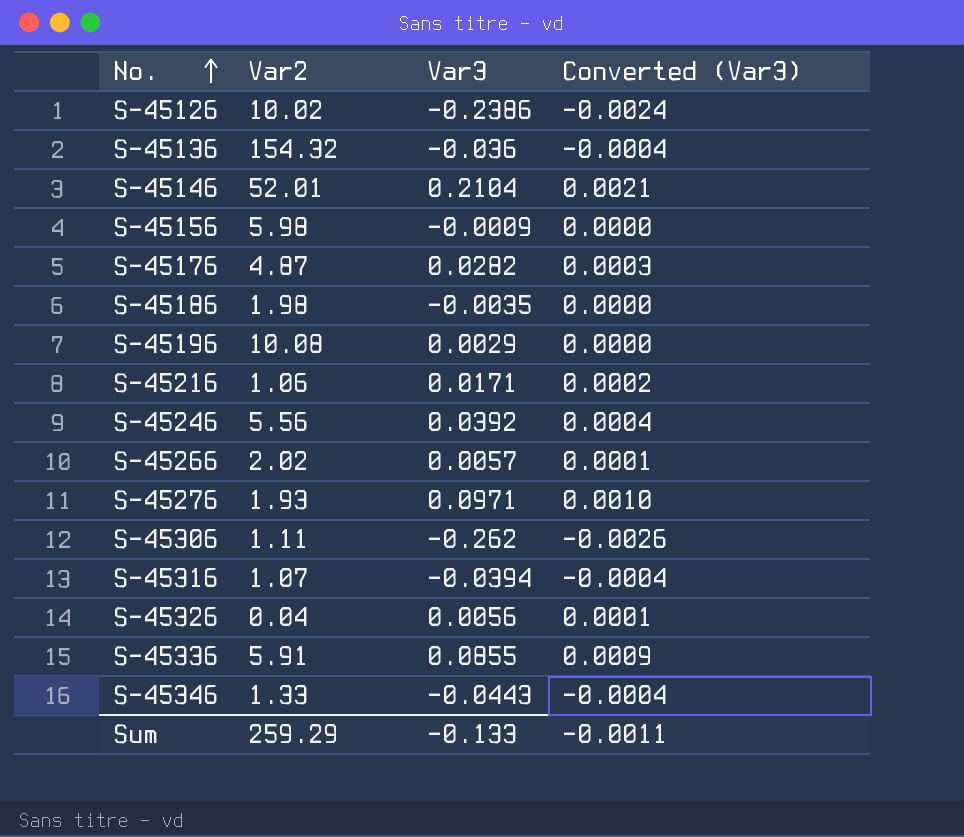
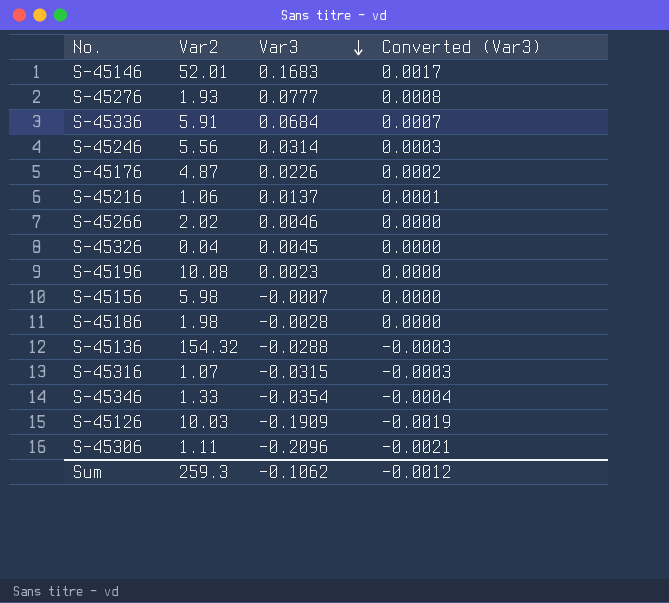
row order: No. ascending -> Var3 descending
S-45146 | Var3: 0.2104 -> 0.1683
S-45146 | Converted (Var3): 0.0021 -> 0.0017
S-45276 | Var3: 0.0971 -> 0.0777
S-45276 | Converted (Var3): 0.0010 -> 0.0008
S-45336 | Var3: 0.0855 -> 0.0684
S-45336 | Converted (Var3): 0.0009 -> 0.0007
S-45246 | Var3: 0.0392 -> 0.0314
S-45246 | Converted (Var3): 0.0004 -> 0.0003
S-45176 | Var3: 0.0282 -> 0.0226
S-45176 | Converted (Var3): 0.0003 -> 0.0002
S-45216 | Var3: 0.0171 -> 0.0137
S-45216 | Converted (Var3): 0.0002 -> 0.0001
S-45266 | Var3: 0.0057 -> 0.0046
S-45266 | Converted (Var3): 0.0001 -> 0.0000
S-45326 | Var3: 0.0056 -> 0.0045
S-45326 | Converted (Var3): 0.0001 -> 0.0000
S-45196 | Var3: 0.0029 -> 0.0023
S-45156 | Var3: -0.0009 -> -0.0007
S-45186 | Var3: -0.0035 -> -0.0028
S-45136 | Var3: -0.036 -> -0.0288
S-45136 | Converted (Var3): -0.0004 -> -0.0003
S-45316 | Var3: -0.0394 -> -0.0315
S-45316 | Converted (Var3): -0.0004 -> -0.0003
S-45346 | Var3: -0.0443 -> -0.0354
S-45126 | Var2: 10.02 -> 10.03
S-45126 | Var3: -0.2386 -> -0.1909
S-45126 | Converted (Var3): -0.0024 -> -0.0019
S-45306 | Var3: -0.262 -> -0.2096
S-45306 | Converted (Var3): -0.0026 -> -0.0021
Sum | Var2: 259.29 -> 259.3
Sum | Var3: -0.133 -> -0.1062
Sum | Converted (Var3): -0.0011 -> -0.0012

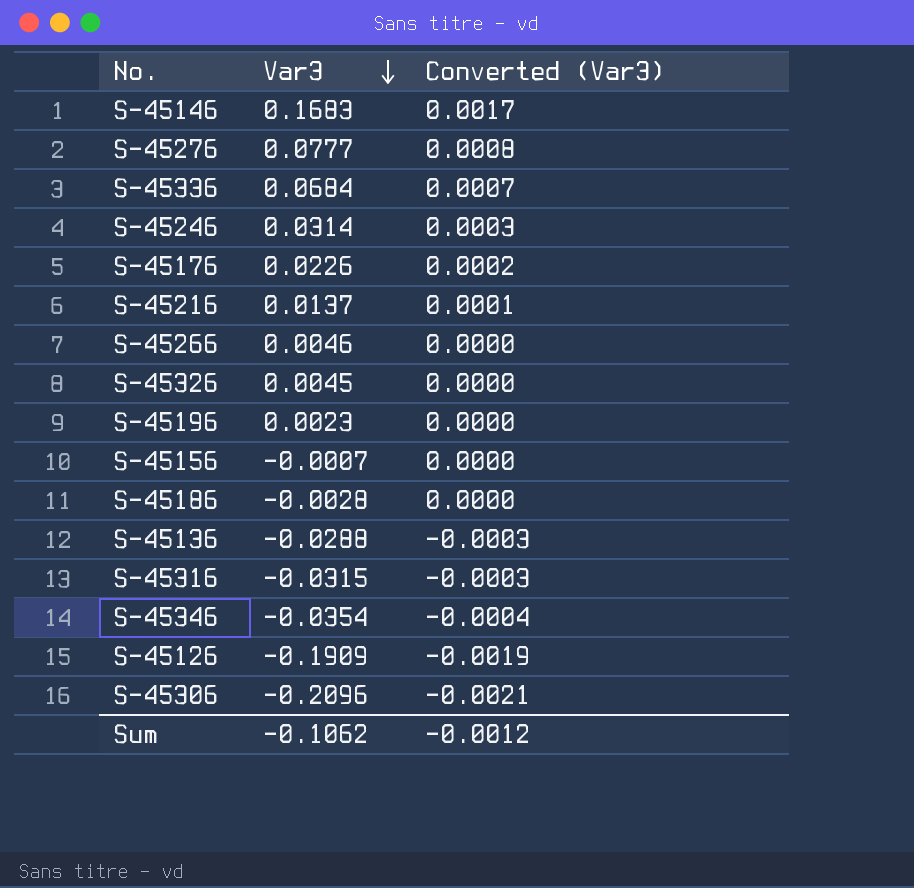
column Var2 | position: 2 -> none

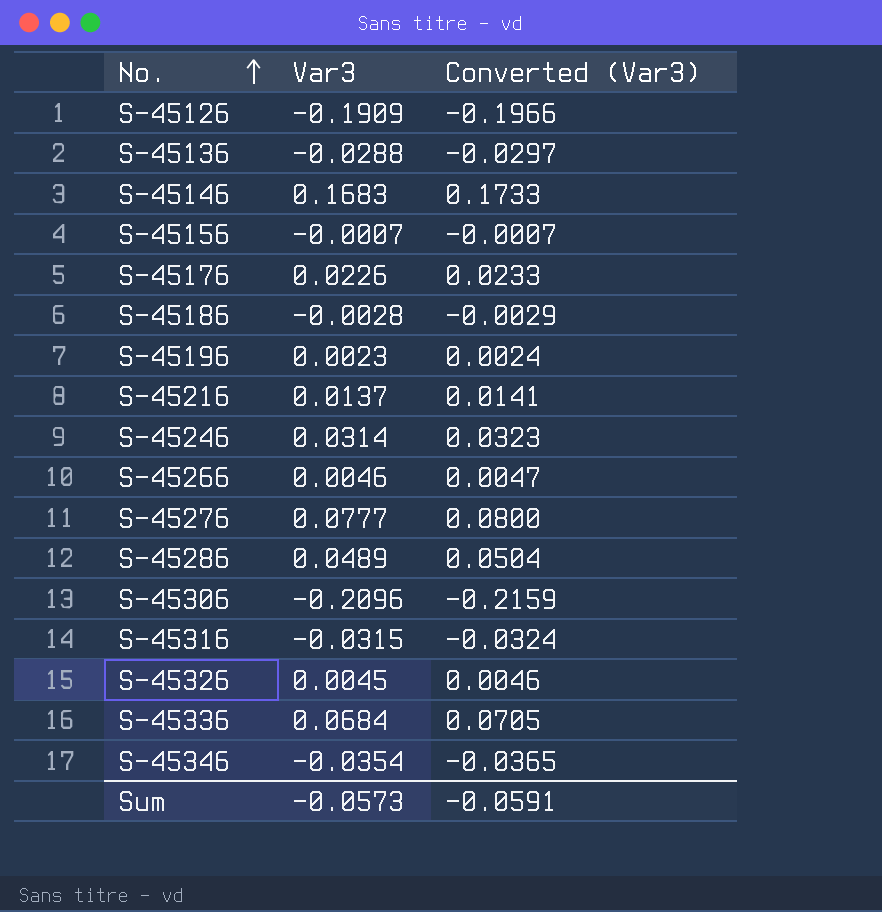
row order: Var3 descending -> No. ascending
column Converted (Var3) | formula: [Var3] * 0.01 -> [Var3] * 1.03
row S-45286: none -> 0.0489 | 0.0504
Sum | Var3: -0.1062 -> -0.0573
Sum | Converted (Var3): -0.0012 -> -0.0591

